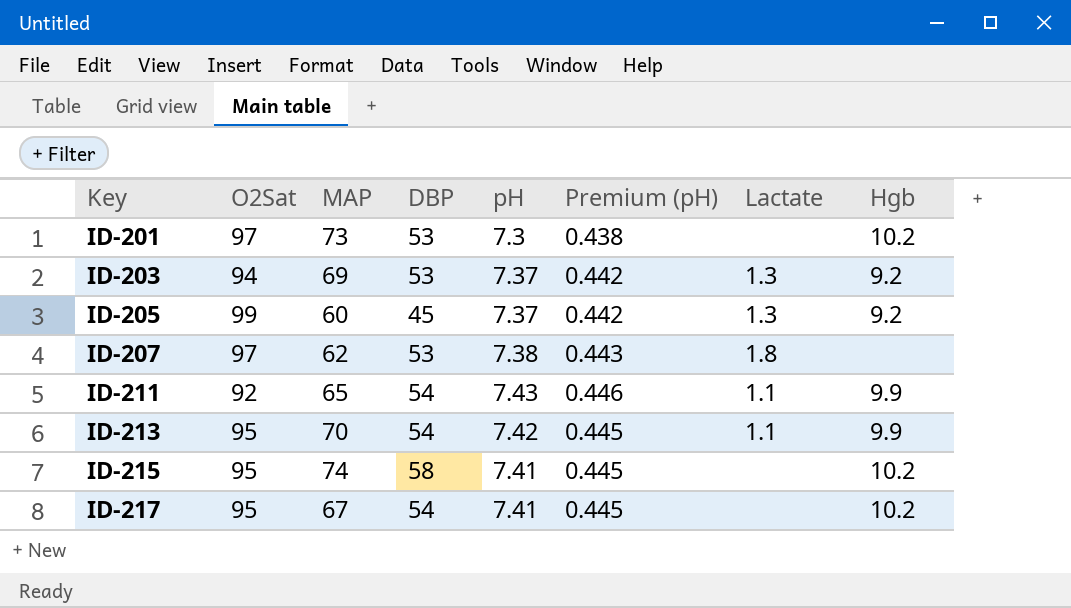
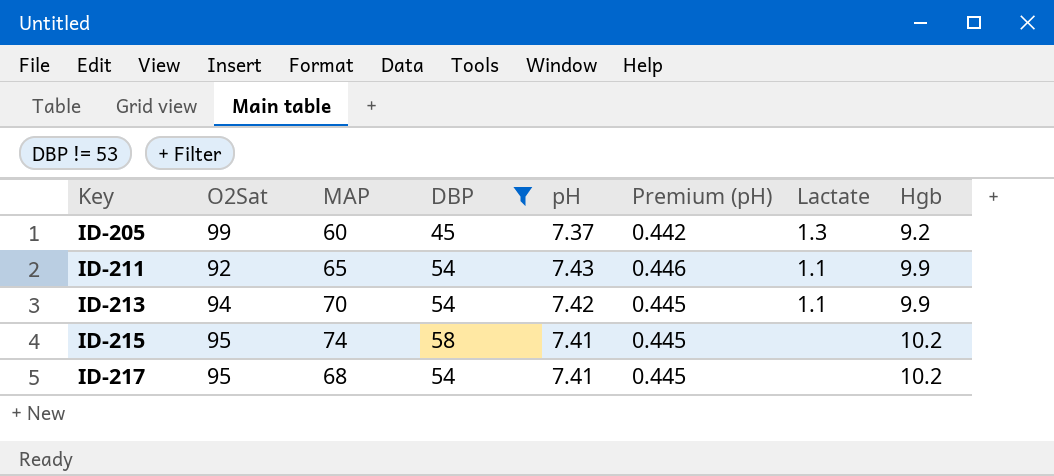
filter: none -> DBP != 53
ID-213 | O2Sat: 95 -> 94
ID-217 | MAP: 67 -> 68

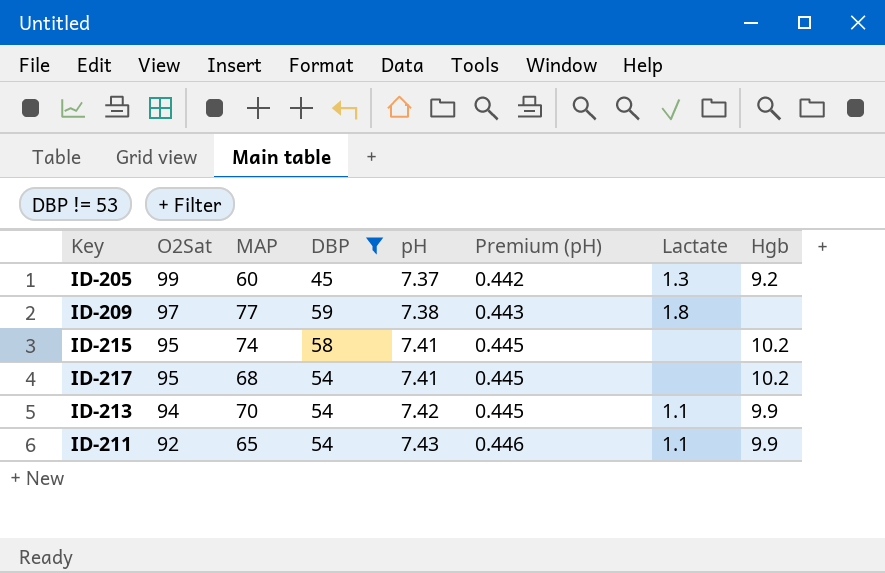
row order: Key ascending -> O2Sat descending
row ID-209: none -> 97 | 77 | 59 | 7.38 | 0.443 | 1.8 | none

